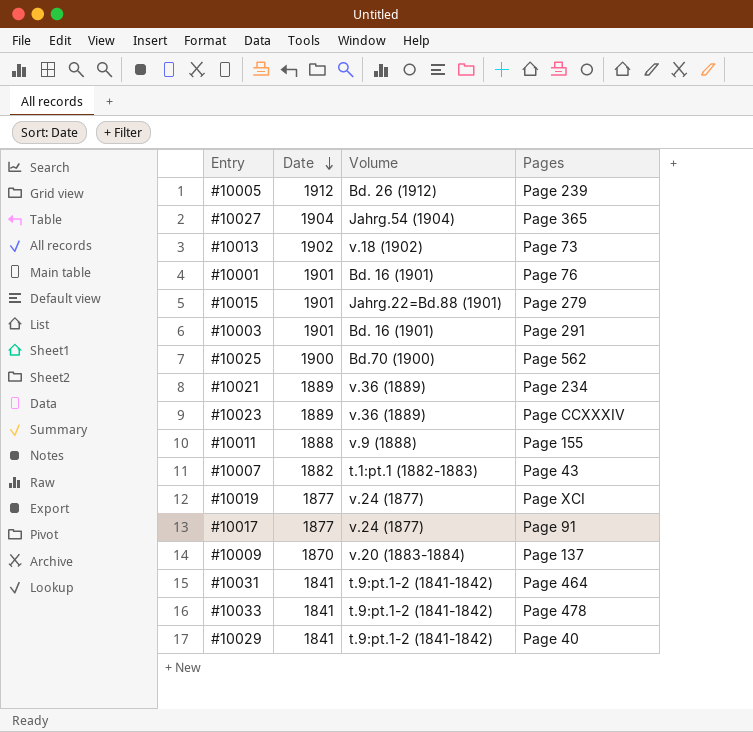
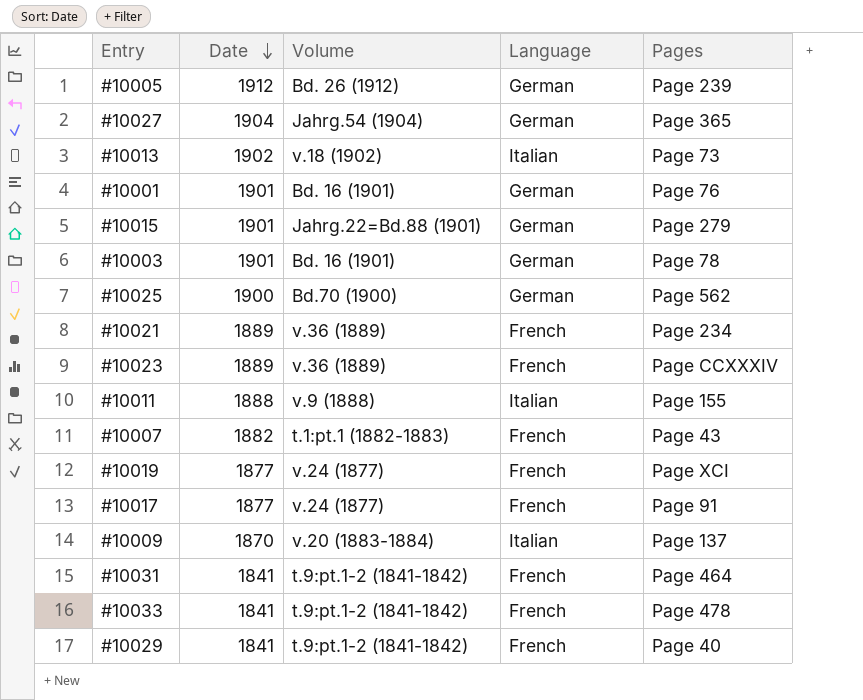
column Language | position: none -> 4
#10003 | Pages: Page 291 -> Page 78

